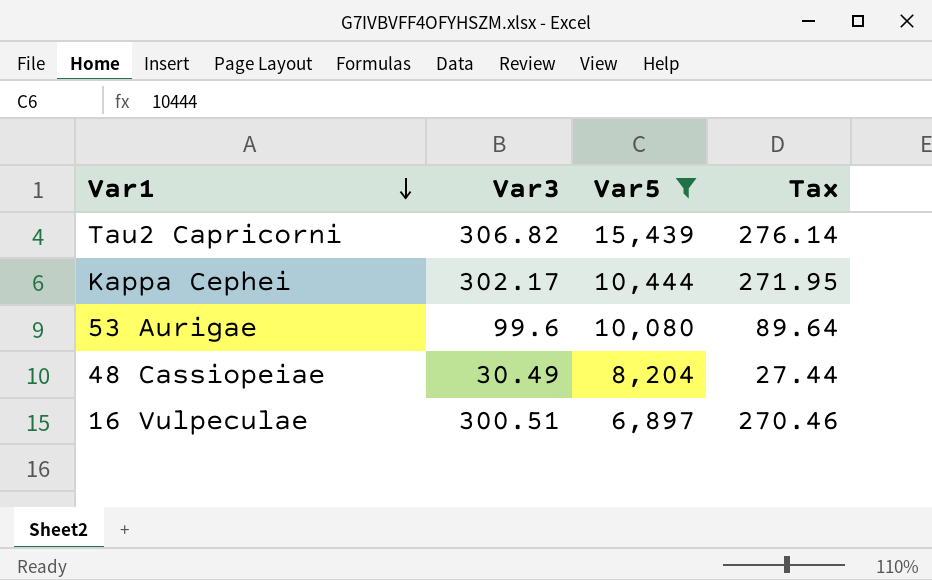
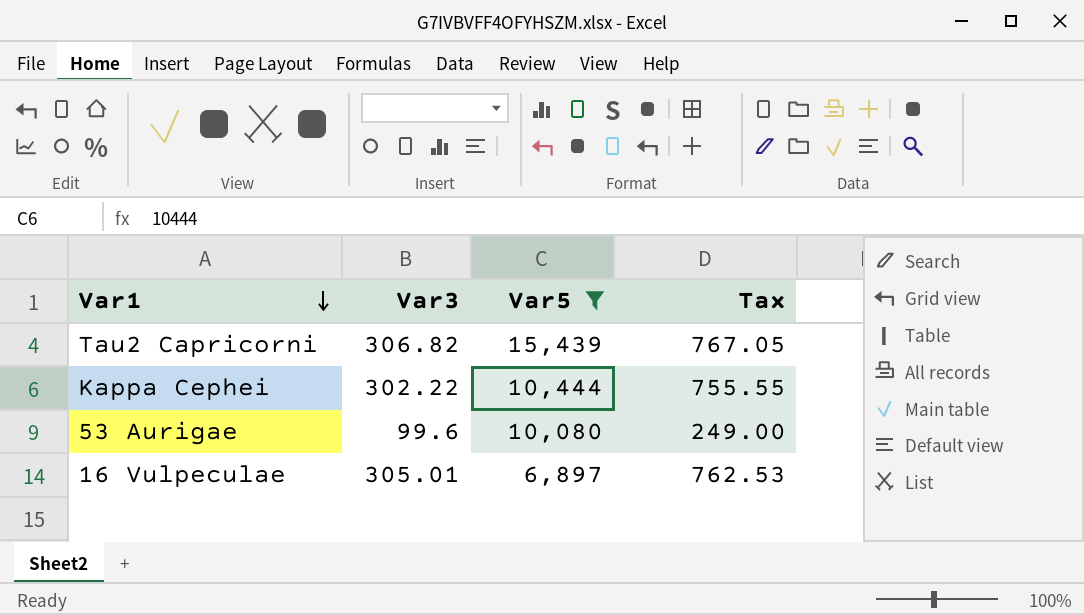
column Tax | formula: [Var3] * 0.9 -> [Var3] * 2.5
row 48 Cassiopeiae: 30.49 | 8,204 | 27.44 -> none
Kappa Cephei | Var3: 302.17 -> 302.22
16 Vulpeculae | Var3: 300.51 -> 305.01

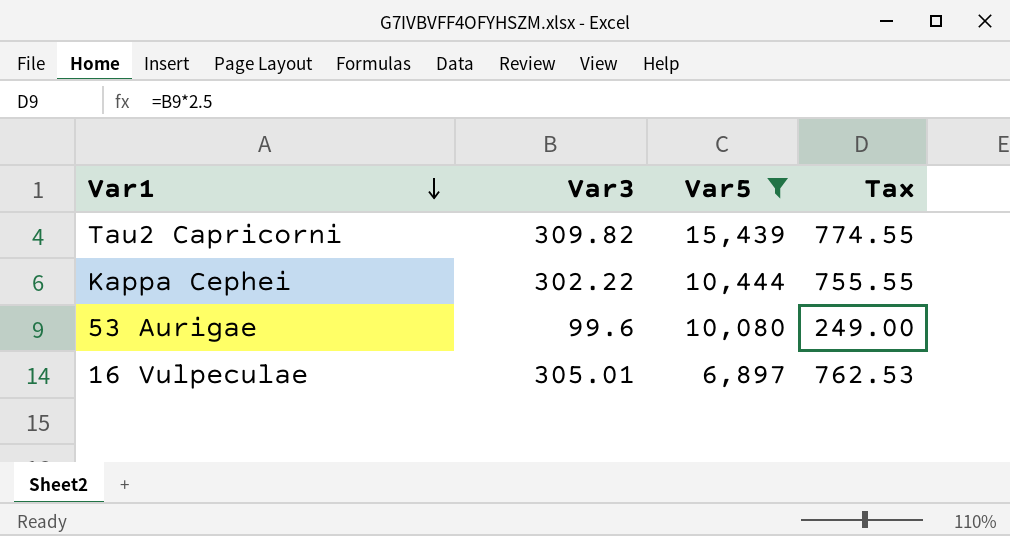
Tau2 Capricorni | Var3: 306.82 -> 309.82
Tau2 Capricorni | Tax: 767.05 -> 774.55

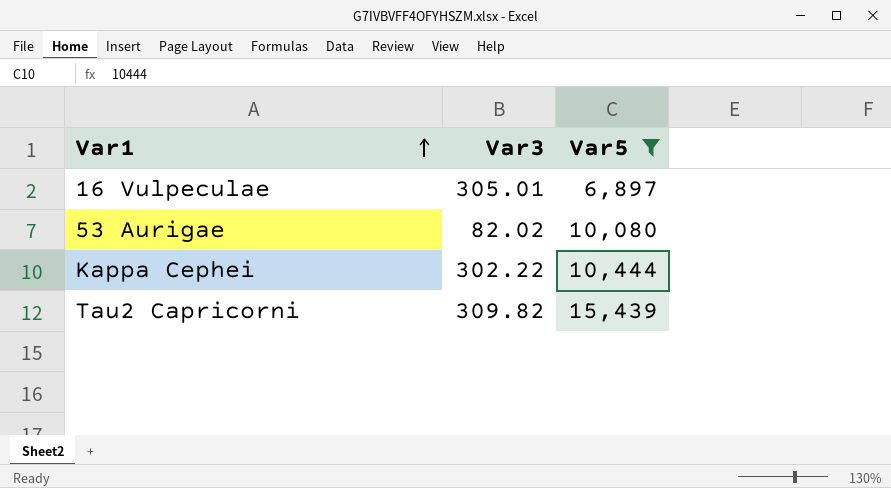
row order: Var1 descending -> Var1 ascending
column Tax | formula: [Var3] * 2.5 -> none
53 Aurigae | Var3: 99.6 -> 82.02

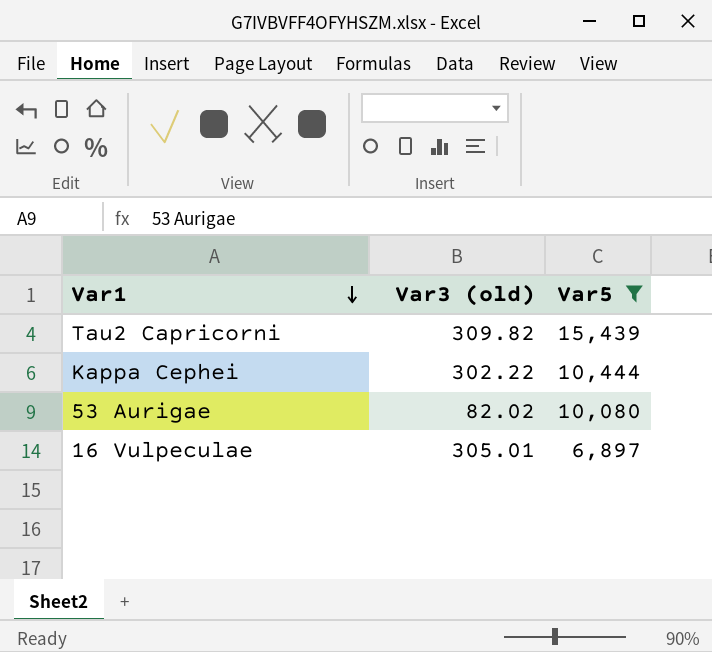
row order: Var1 ascending -> Var1 descending
column name: Var3 -> Var3 (old)

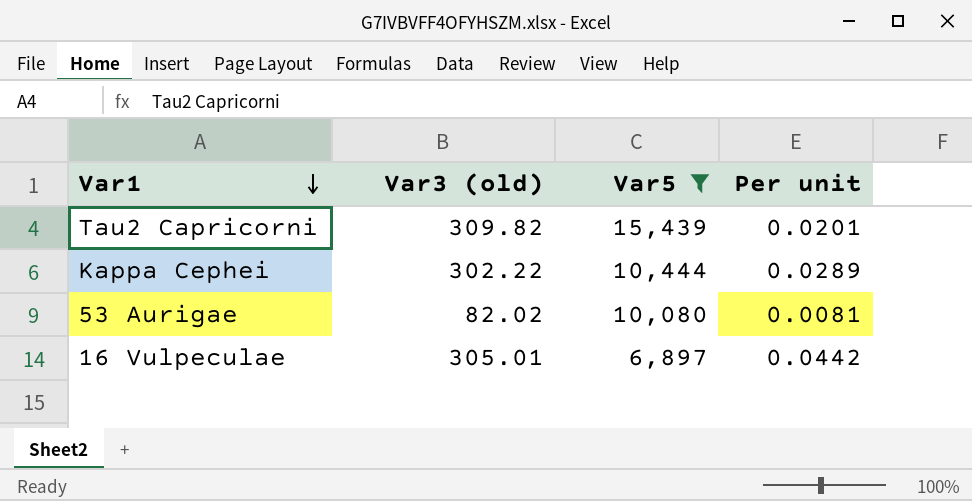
column Per unit | formula: none -> [Var3 (old)] / [Var5]

